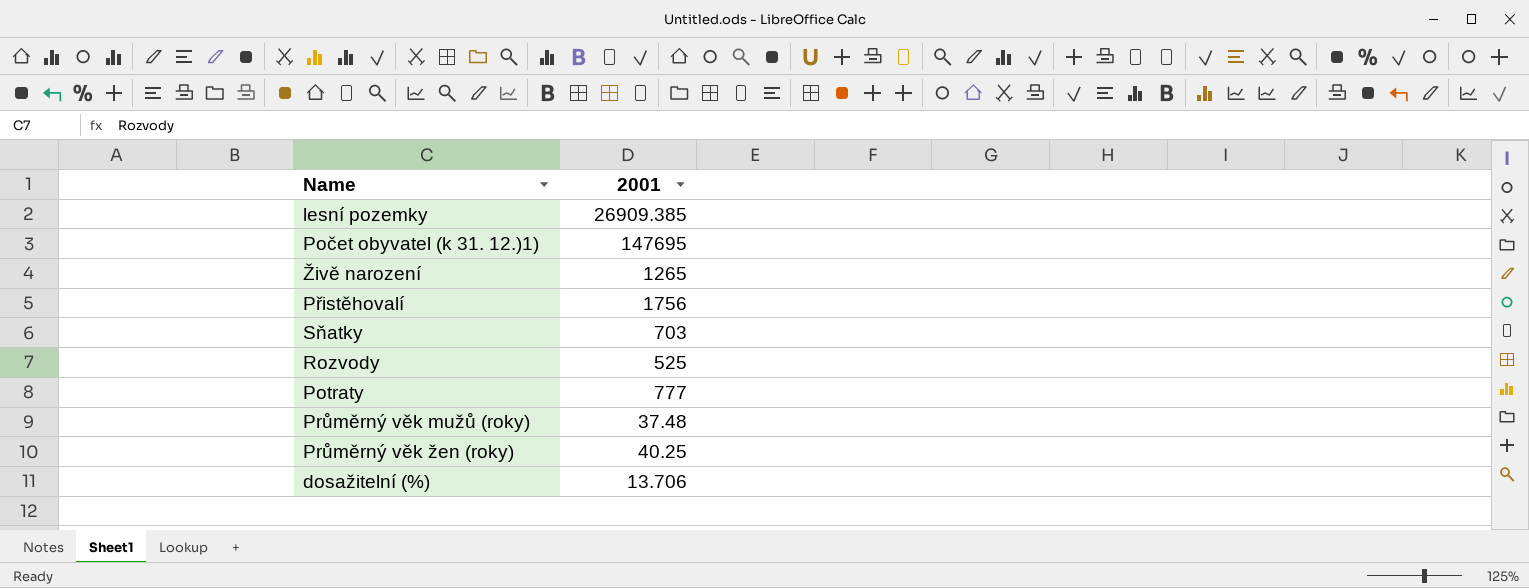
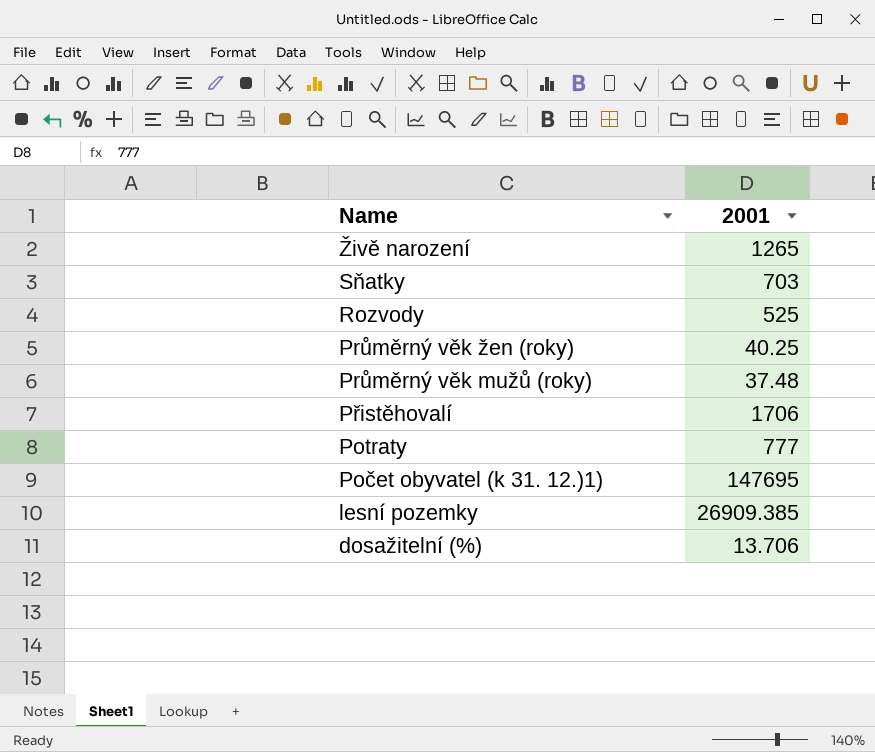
row order: none -> Name descending
Přistěhovalí | 2001: 1756 -> 1706

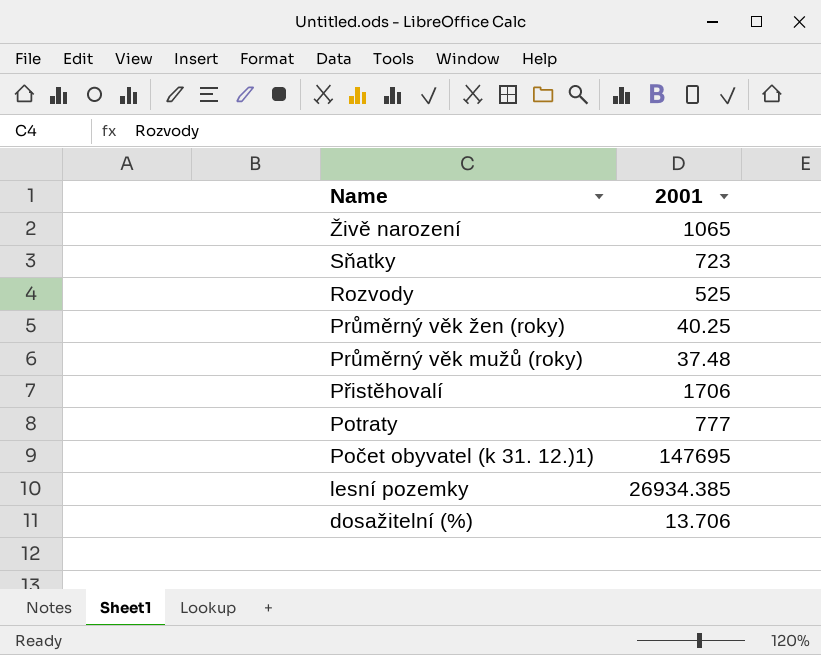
Živě narození | 2001: 1265 -> 1065
Sňatky | 2001: 703 -> 723
lesní pozemky | 2001: 26909.385 -> 26934.385

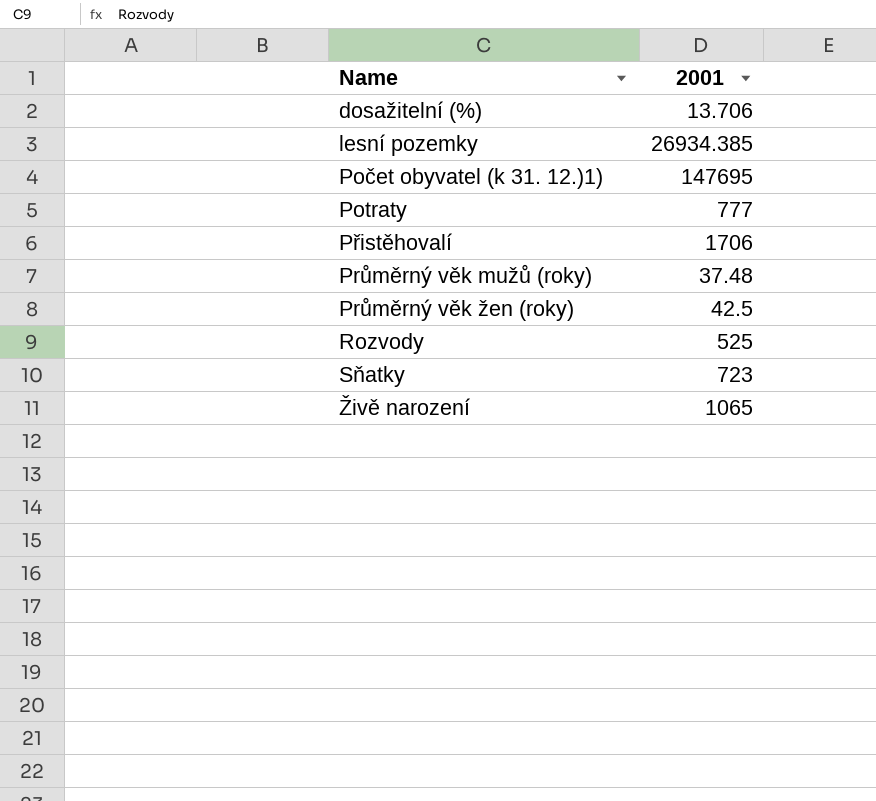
row order: Name descending -> Name ascending
Průměrný věk žen (roky) | 2001: 40.25 -> 42.5

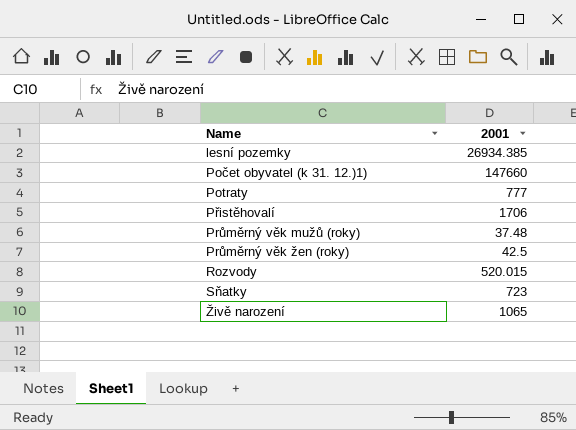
row dosažitelní (%): 13.706 -> none
Počet obyvatel (k 31. 12.)1) | 2001: 147695 -> 147660
Rozvody | 2001: 525 -> 520.015

